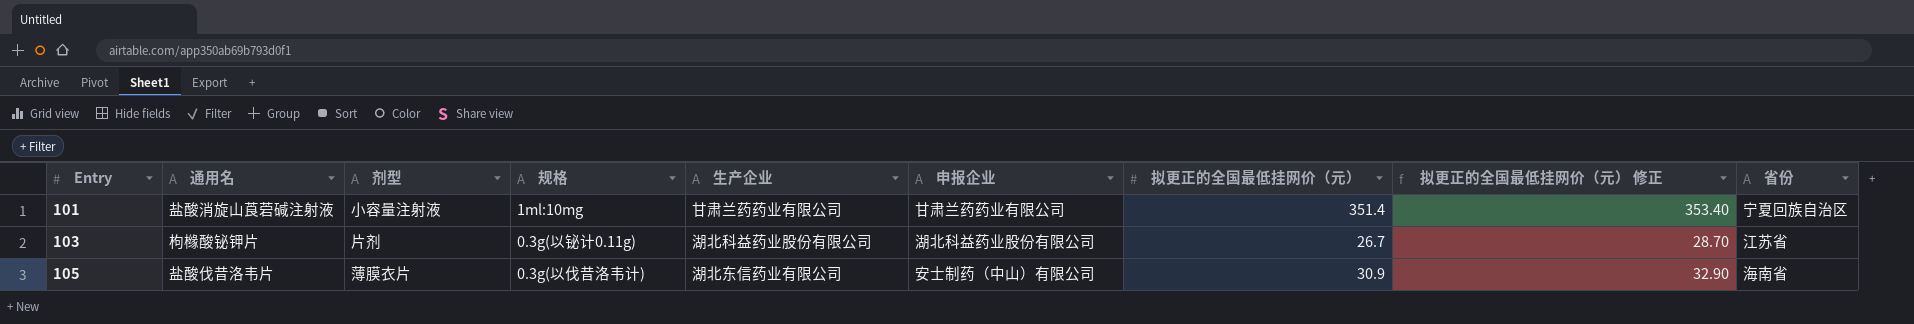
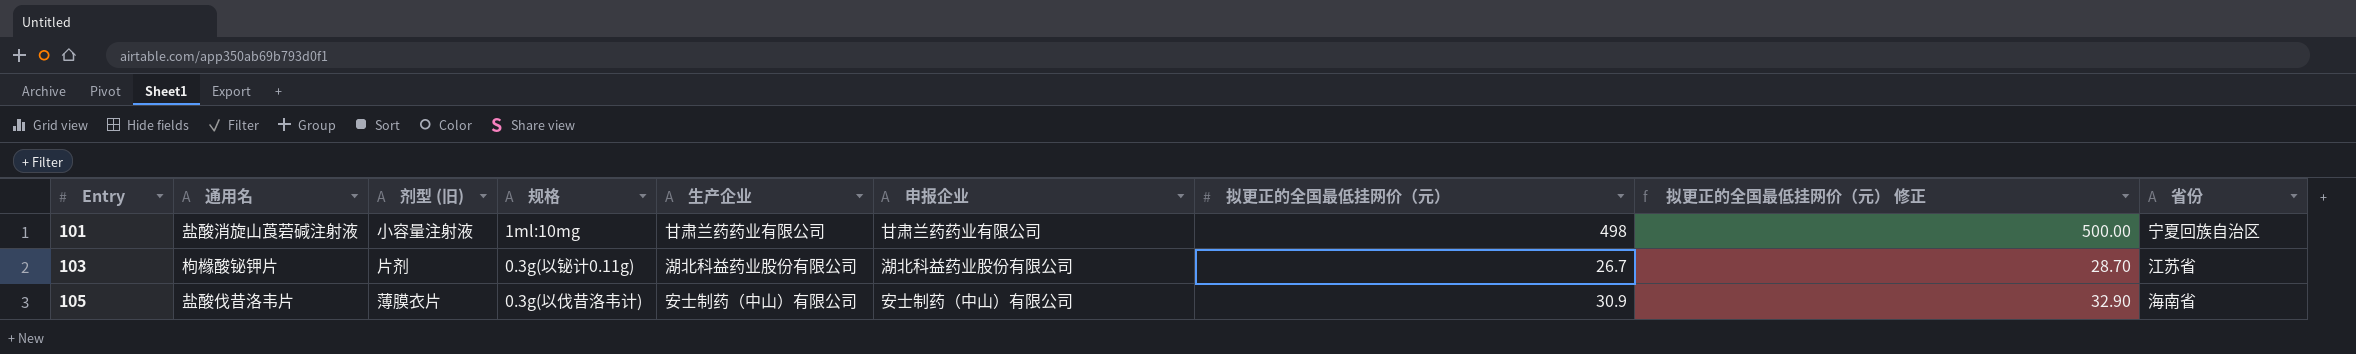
column name: 剂型 -> 剂型 (旧)
101 | 拟更正的全国最低挂网价（元）: 351.4 -> 498
101 | 拟更正的全国最低挂网价（元） 修正: 353.40 -> 500.00
105 | 生产企业: 湖北东信药业有限公司 -> 安士制药（中山）有限公司

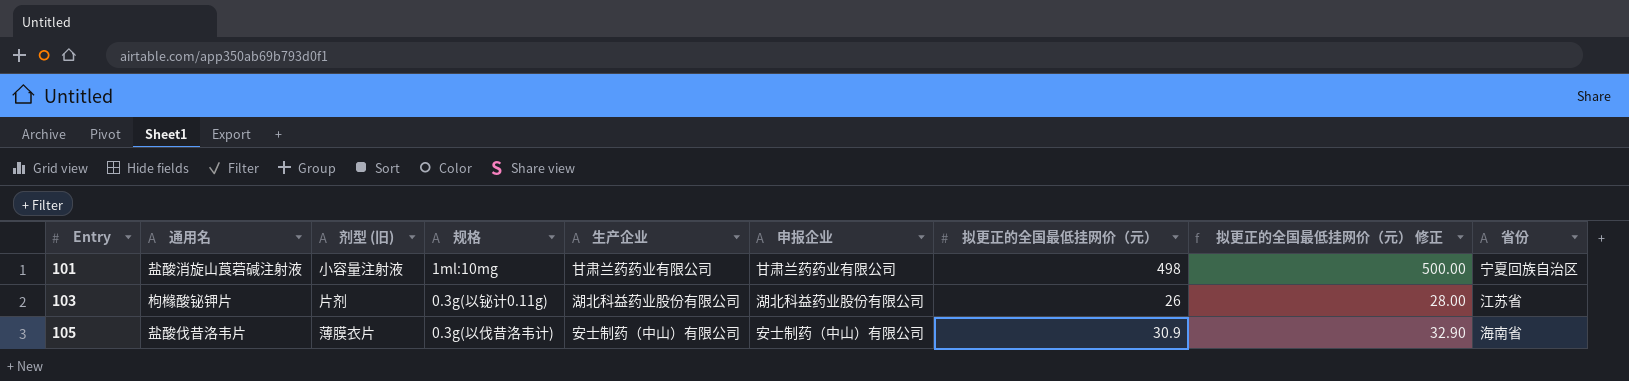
103 | 拟更正的全国最低挂网价（元）: 26.7 -> 26
103 | 拟更正的全国最低挂网价（元） 修正: 28.70 -> 28.00

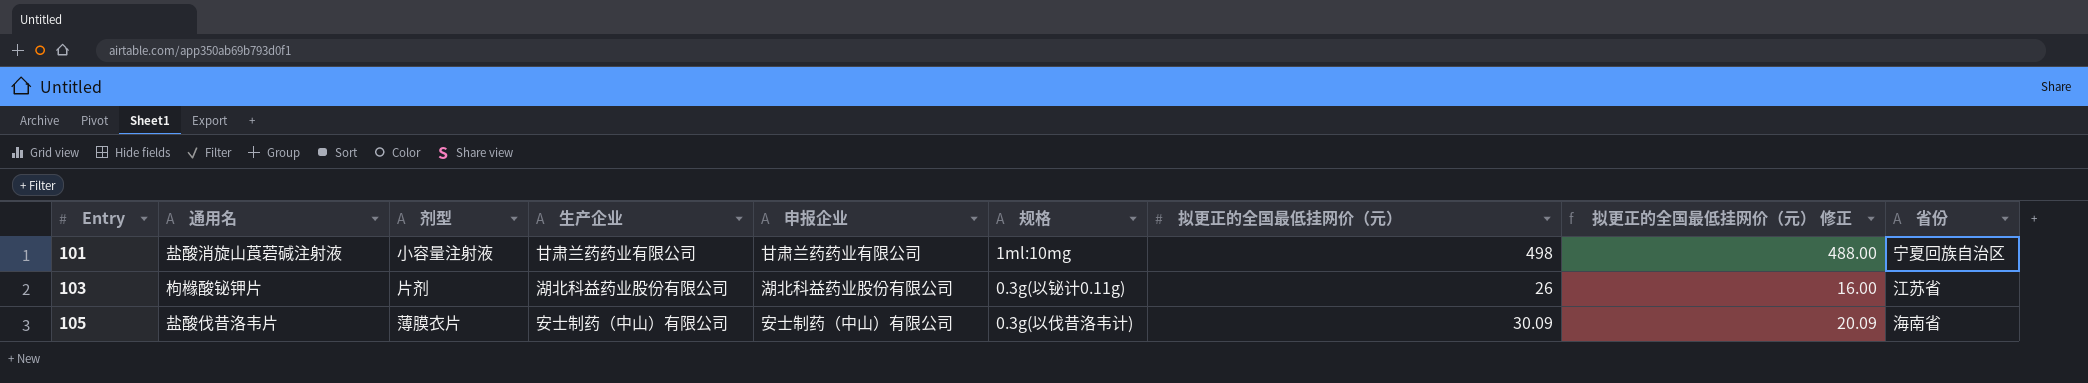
column name: 剂型 (旧) -> 剂型
column 规格 | position: 4 -> 6
column 拟更正的全国最低挂网价（元） 修正 | formula: [拟更正的全国最低挂网价（元）] + 2 -> [拟更正的全国最低挂网价（元）] - 10
105 | 拟更正的全国最低挂网价（元）: 30.9 -> 30.09

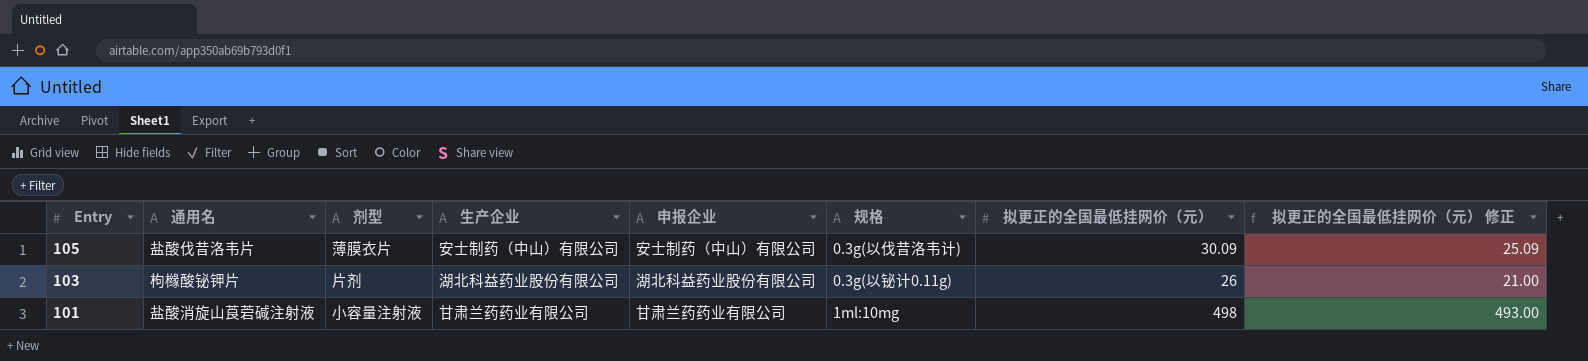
row order: Entry ascending -> Entry descending
column 省份 | position: 9 -> none
column 拟更正的全国最低挂网价（元） 修正 | formula: [拟更正的全国最低挂网价（元）] - 10 -> [拟更正的全国最低挂网价（元）] - 5

